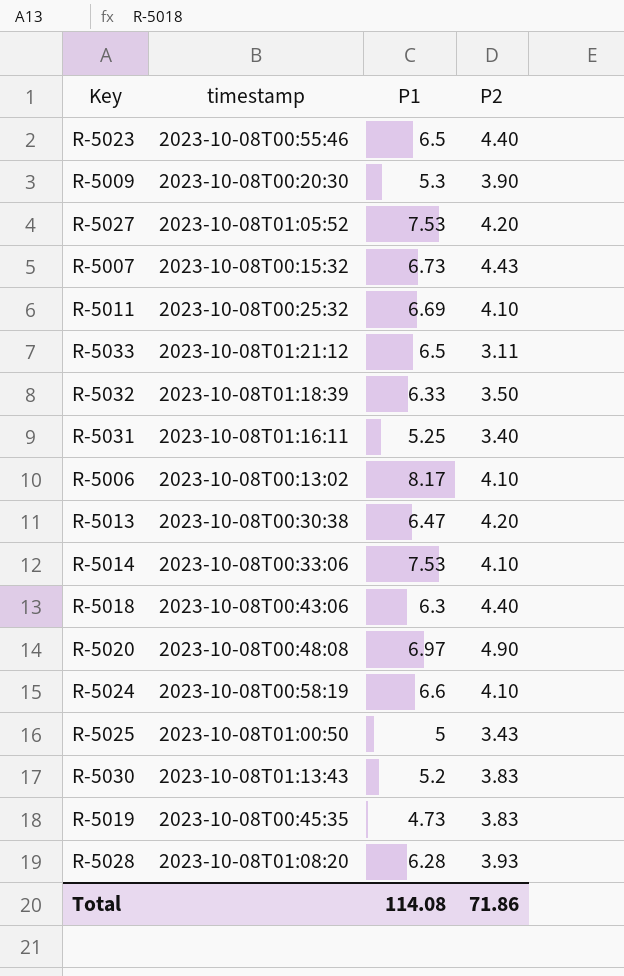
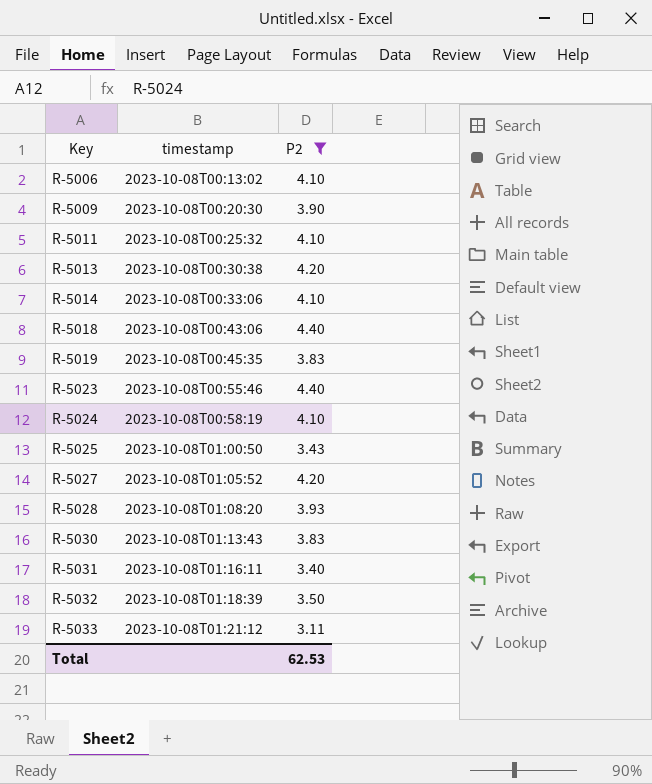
filter: none -> P2 <= 4.40
row order: none -> Key ascending
column P1 | position: 3 -> none
Total | P2: 71.86 -> 62.53

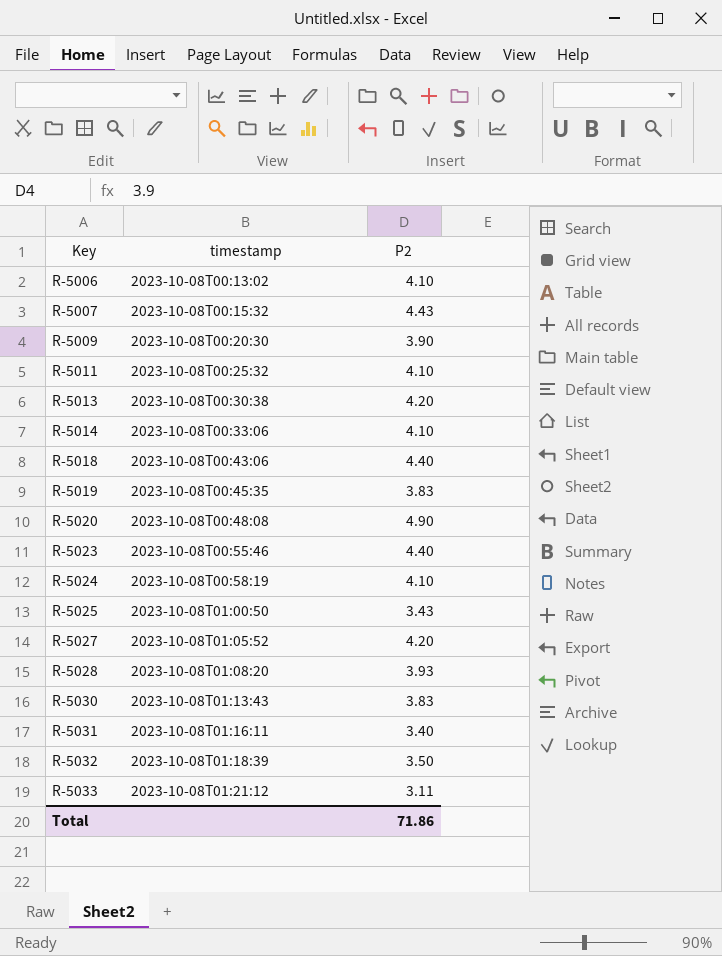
filter: P2 <= 4.40 -> none
Total | P2: 62.53 -> 71.86

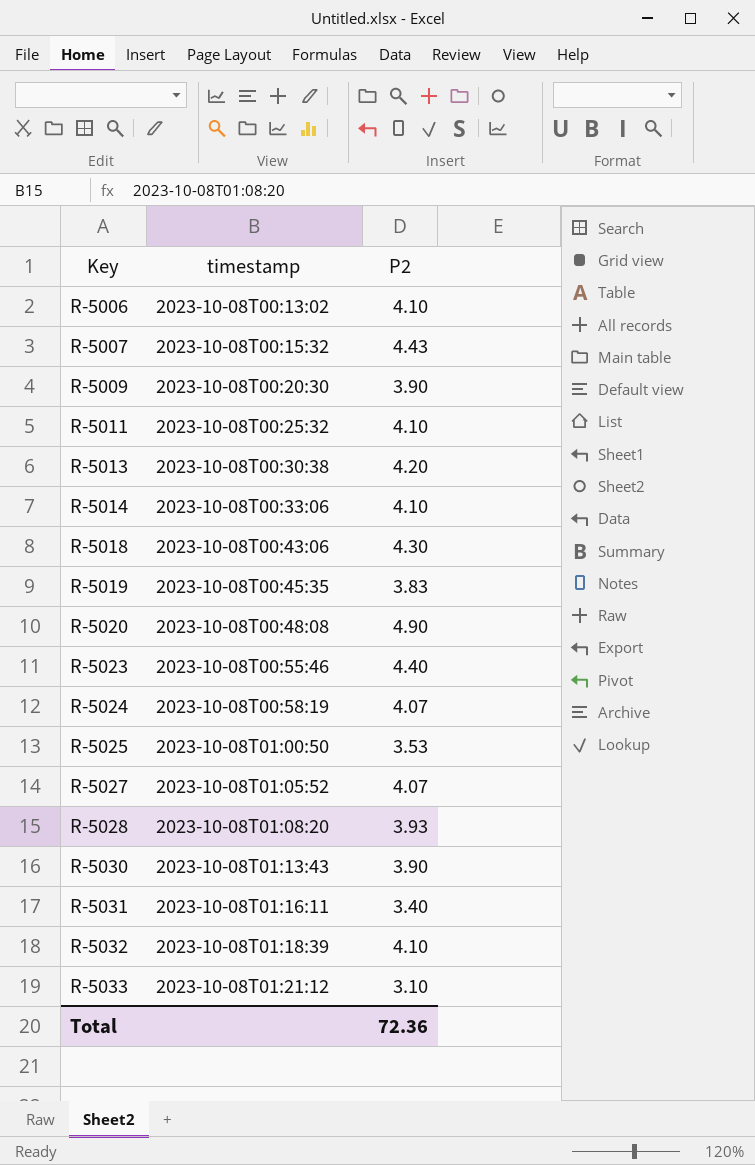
R-5018 | P2: 4.40 -> 4.30
R-5024 | P2: 4.10 -> 4.07
R-5025 | P2: 3.43 -> 3.53
R-5027 | P2: 4.20 -> 4.07
R-5030 | P2: 3.83 -> 3.90
R-5032 | P2: 3.50 -> 4.10
R-5033 | P2: 3.11 -> 3.10
Total | P2: 71.86 -> 72.36

